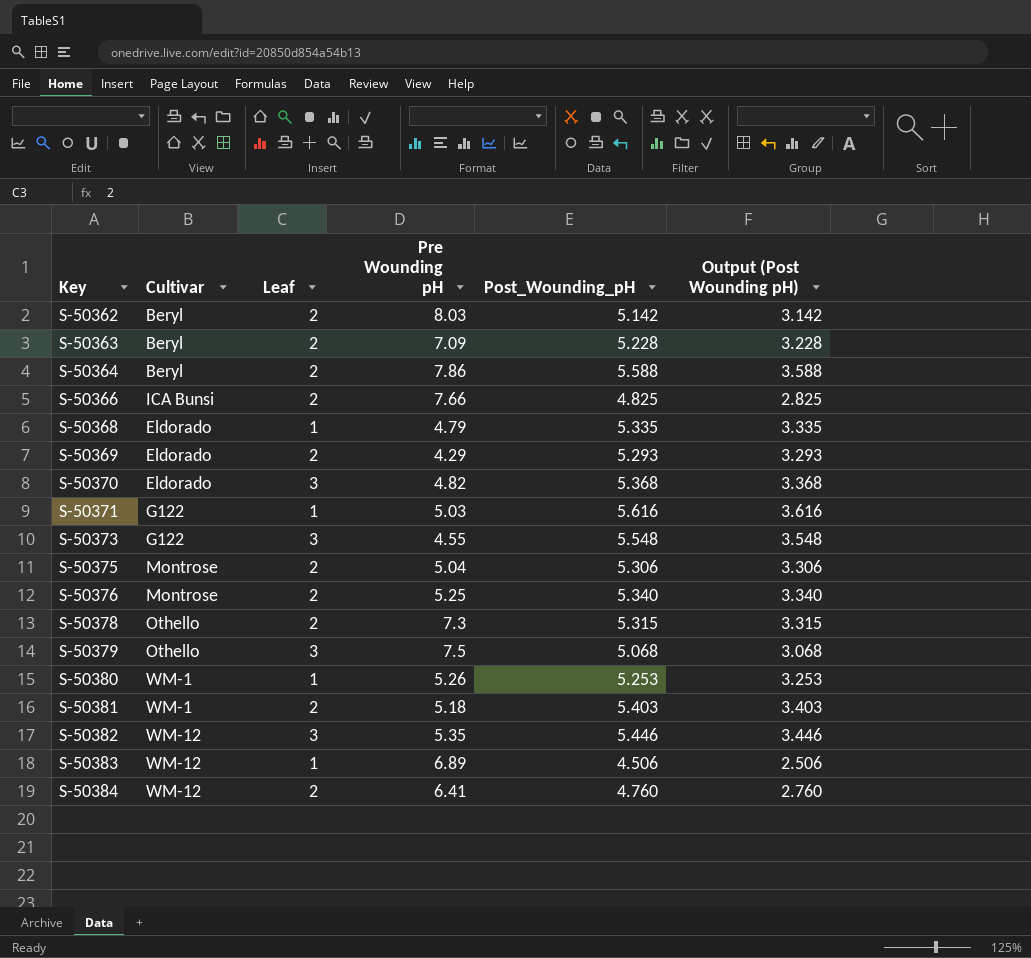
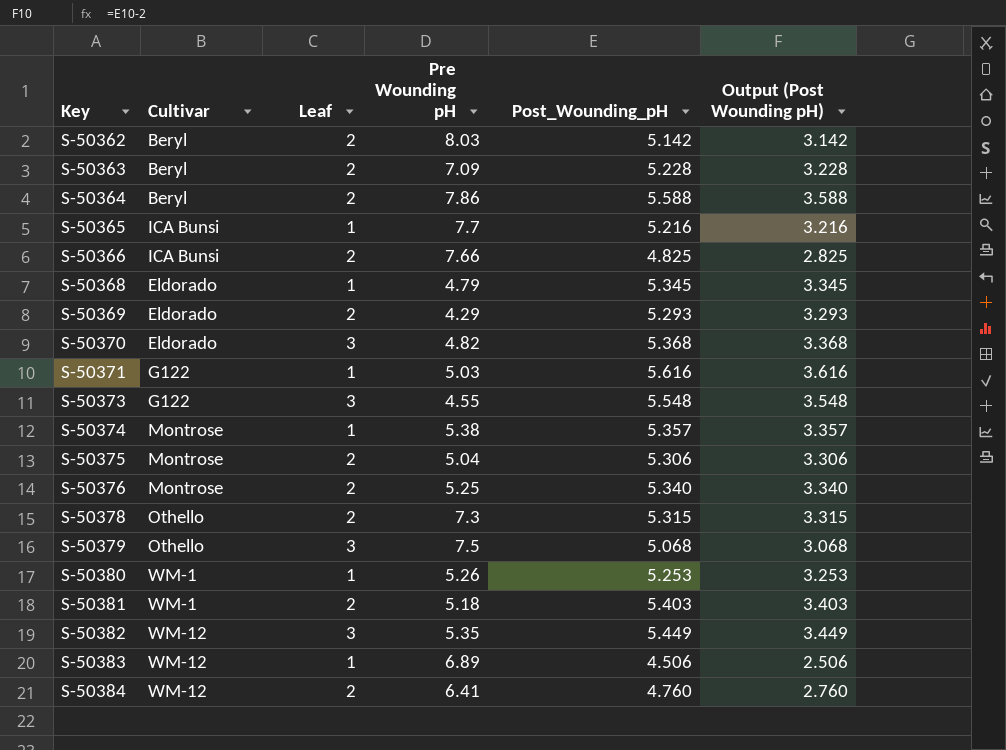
row S-50365: none -> ICA Bunsi | 1 | 7.7 | 5.216 | 3.216
S-50368 | Post_Wounding_pH: 5.335 -> 5.345
S-50368 | Output (Post Wounding pH): 3.335 -> 3.345
row S-50374: none -> Montrose | 1 | 5.38 | 5.357 | 3.357
S-50382 | Post_Wounding_pH: 5.446 -> 5.449
S-50382 | Output (Post Wounding pH): 3.446 -> 3.449

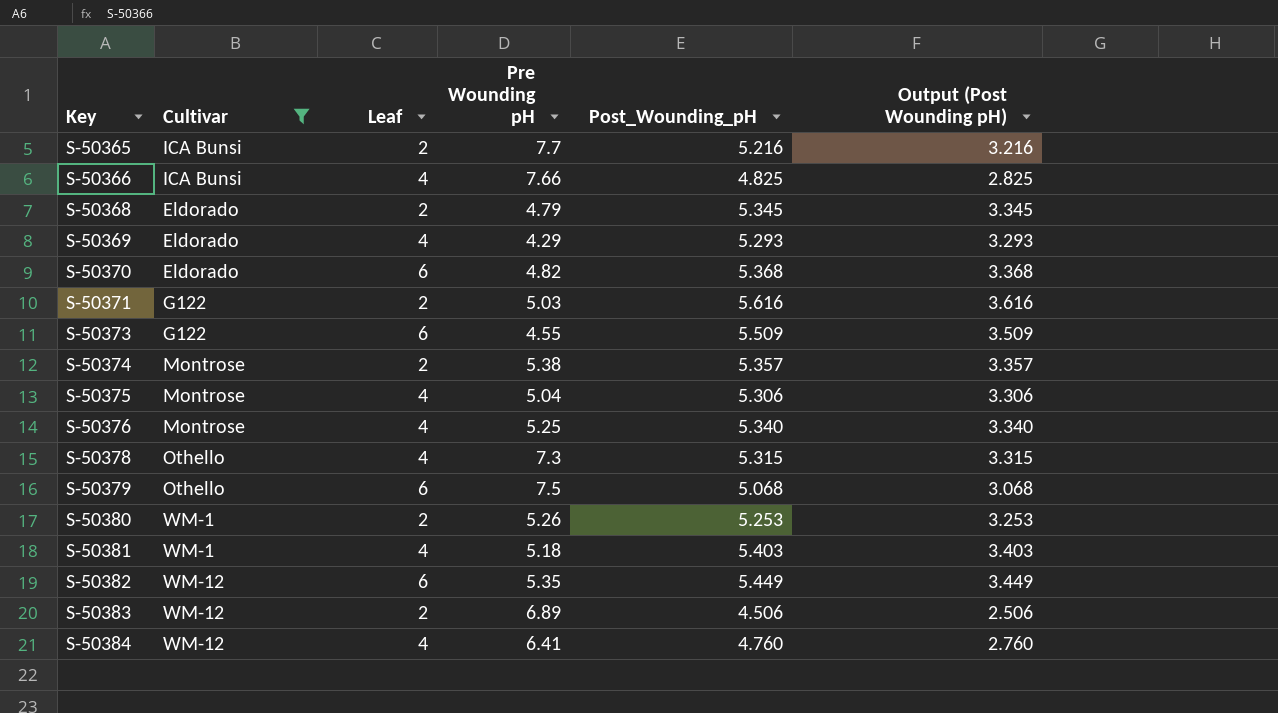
filter: none -> Cultivar != Beryl
S-50365 | Leaf: 1 -> 2
S-50366 | Leaf: 2 -> 4
S-50368 | Leaf: 1 -> 2
S-50369 | Leaf: 2 -> 4
S-50370 | Leaf: 3 -> 6
S-50371 | Leaf: 1 -> 2
S-50373 | Leaf: 3 -> 6
S-50373 | Post_Wounding_pH: 5.548 -> 5.509
S-50373 | Output (Post Wounding pH): 3.548 -> 3.509
S-50374 | Leaf: 1 -> 2
S-50375 | Leaf: 2 -> 4
S-50376 | Leaf: 2 -> 4
S-50378 | Leaf: 2 -> 4
S-50379 | Leaf: 3 -> 6
S-50380 | Leaf: 1 -> 2
S-50381 | Leaf: 2 -> 4
S-50382 | Leaf: 3 -> 6
S-50383 | Leaf: 1 -> 2
S-50384 | Leaf: 2 -> 4

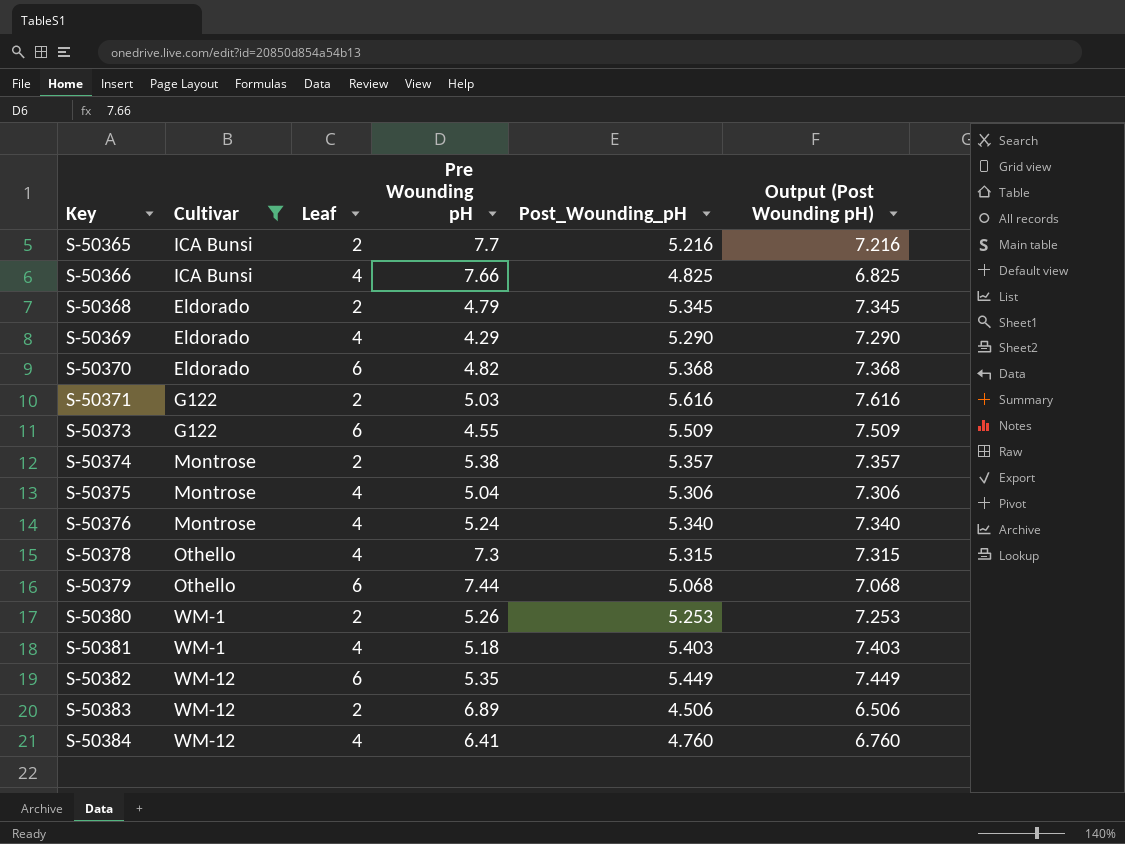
column Output (Post Wounding pH) | formula: [Post_Wounding_pH] - 2 -> [Post_Wounding_pH] + 2
S-50369 | Post_Wounding_pH: 5.293 -> 5.290
S-50376 | Pre Wounding pH: 5.25 -> 5.24
S-50379 | Pre Wounding pH: 7.5 -> 7.44

